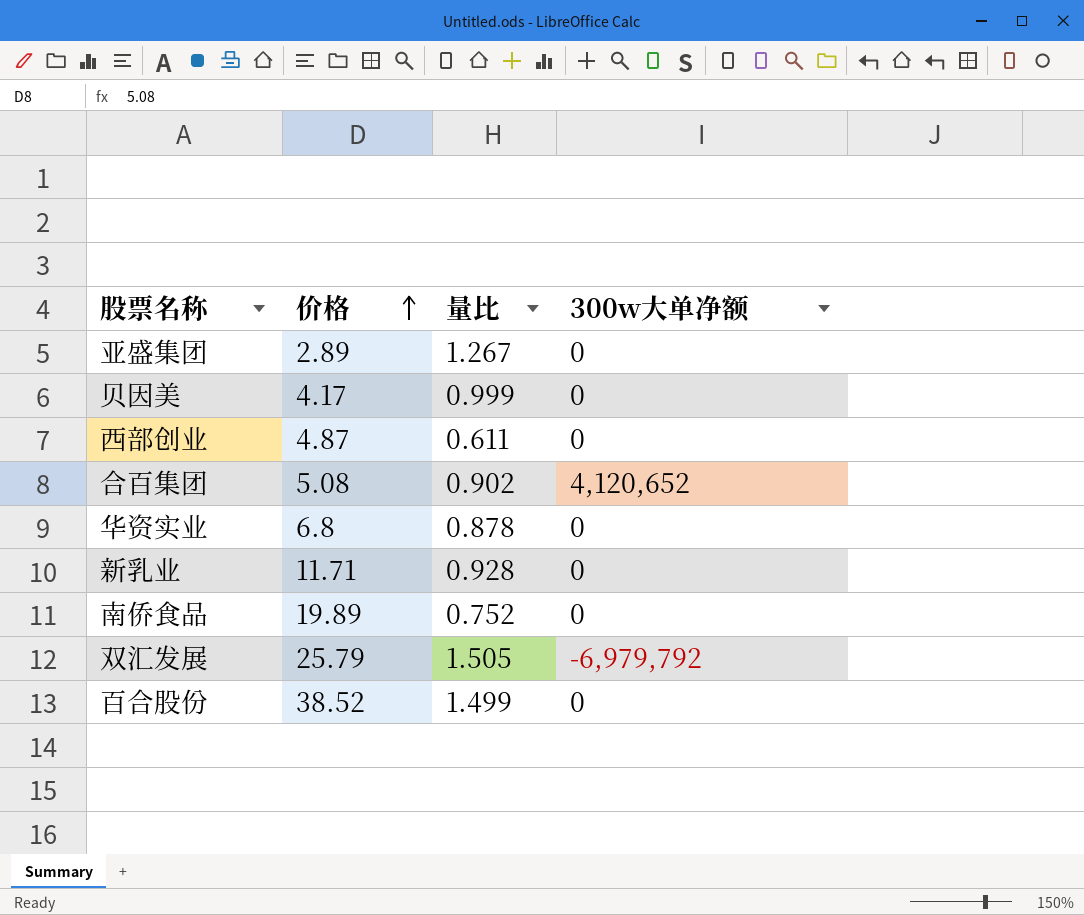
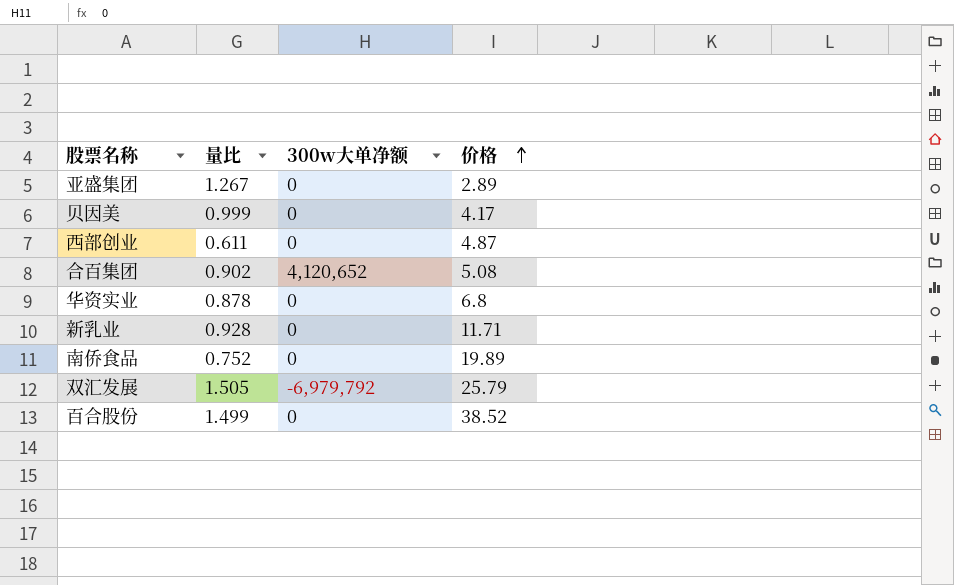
column 价格 | position: 2 -> 4

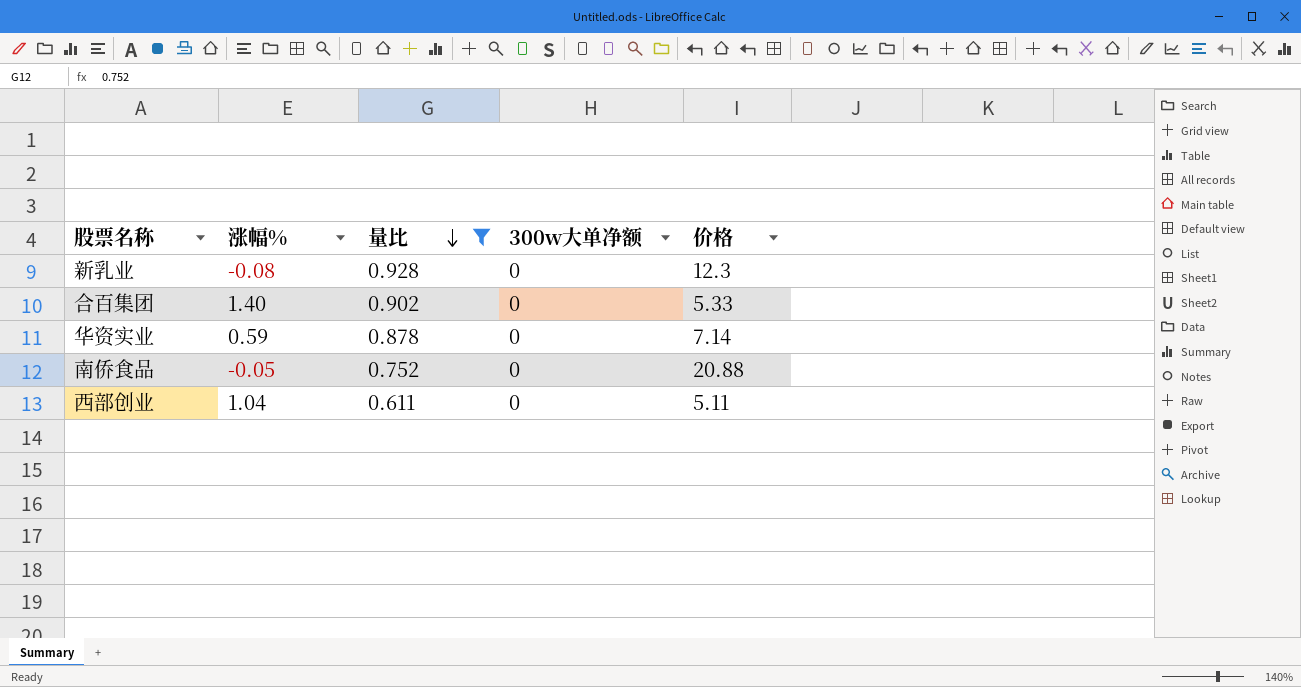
filter: none -> 量比 <= 0.928
row order: 价格 ascending -> 量比 descending
column 涨幅% | position: none -> 2
新乳业 | 价格: 11.71 -> 12.3
合百集团 | 300w大单净额: 4,120,652 -> 0
合百集团 | 价格: 5.08 -> 5.33
华资实业 | 价格: 6.8 -> 7.14
南侨食品 | 价格: 19.89 -> 20.88
西部创业 | 价格: 4.87 -> 5.11

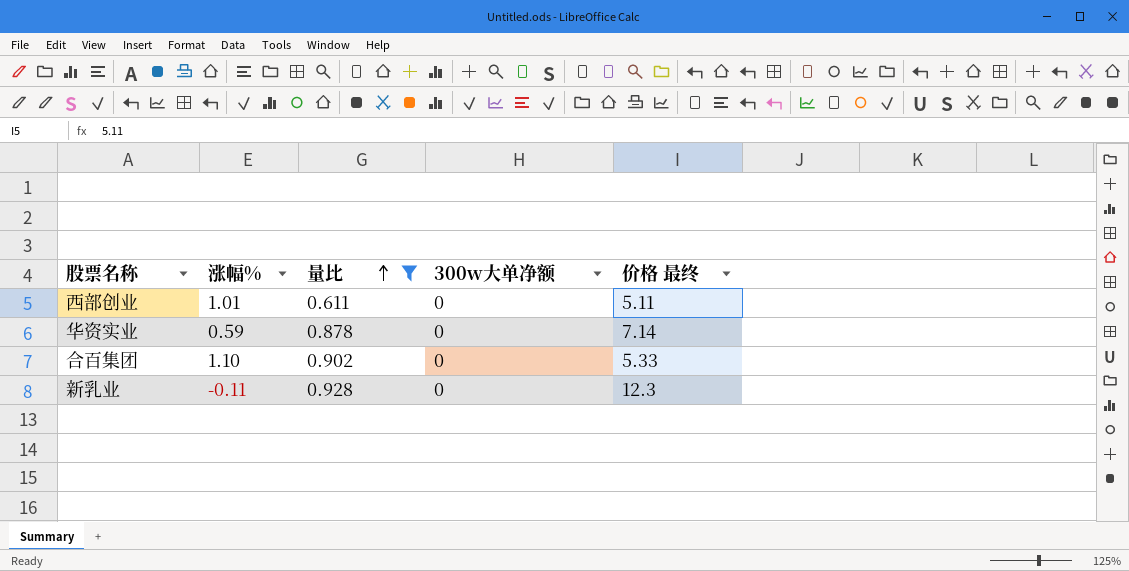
row order: 量比 descending -> 量比 ascending
column name: 价格 -> 价格 最终
row 南侨食品: -0.05 | 0.752 | 0 | 20.88 -> none
西部创业 | 涨幅%: 1.04 -> 1.01
合百集团 | 涨幅%: 1.40 -> 1.10
新乳业 | 涨幅%: -0.08 -> -0.11

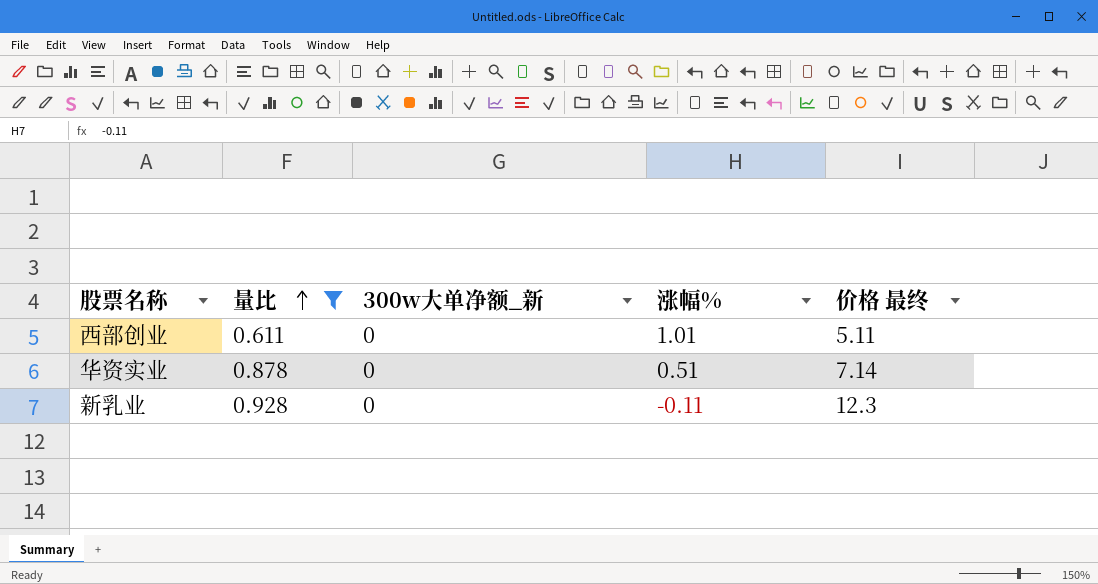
column name: 300w大单净额 -> 300w大单净额_新
column 涨幅% | position: 2 -> 4
row 合百集团: 1.10 | 0.902 | 0 | 5.33 -> none
华资实业 | 涨幅%: 0.59 -> 0.51

